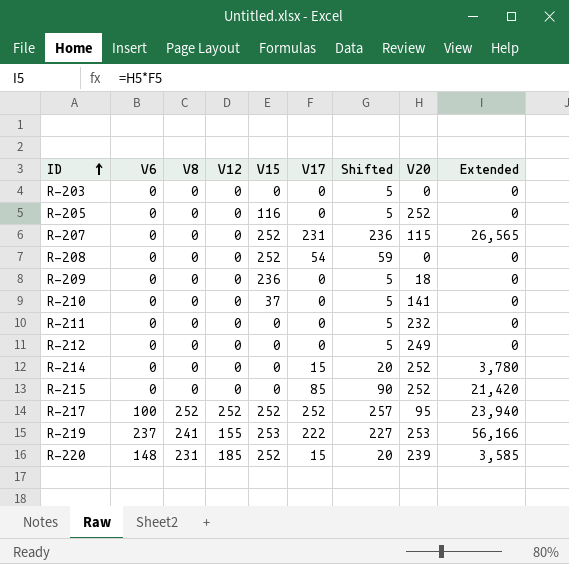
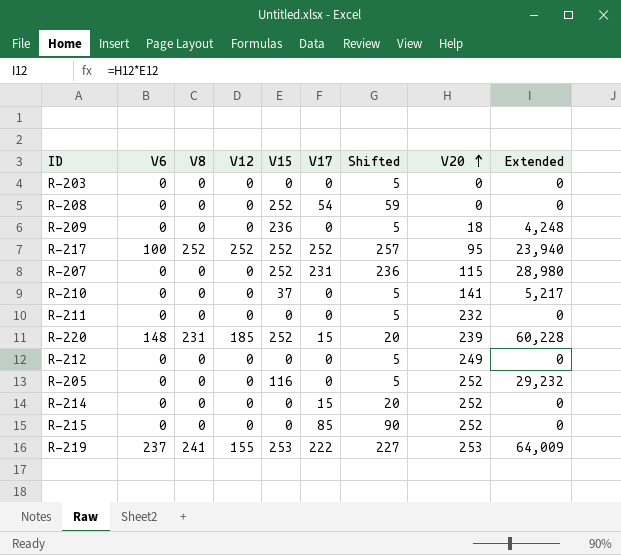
row order: ID ascending -> V20 ascending
column Extended | formula: [V17] * [V20] -> [V15] * [V20]

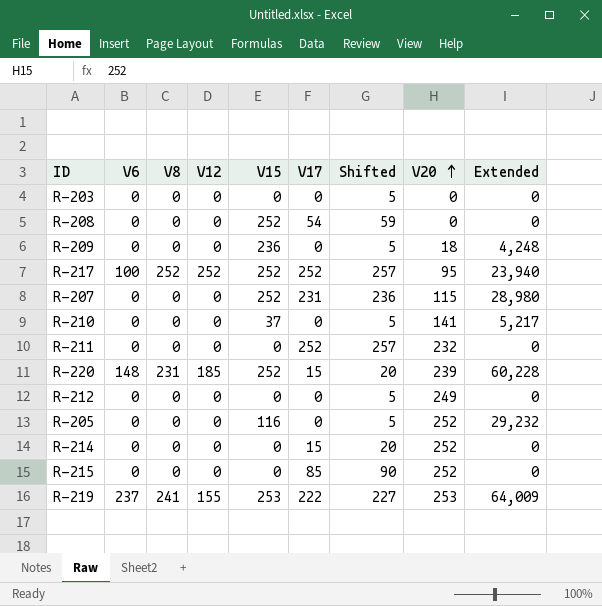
R-211 | V17: 0 -> 252
R-211 | Shifted: 5 -> 257

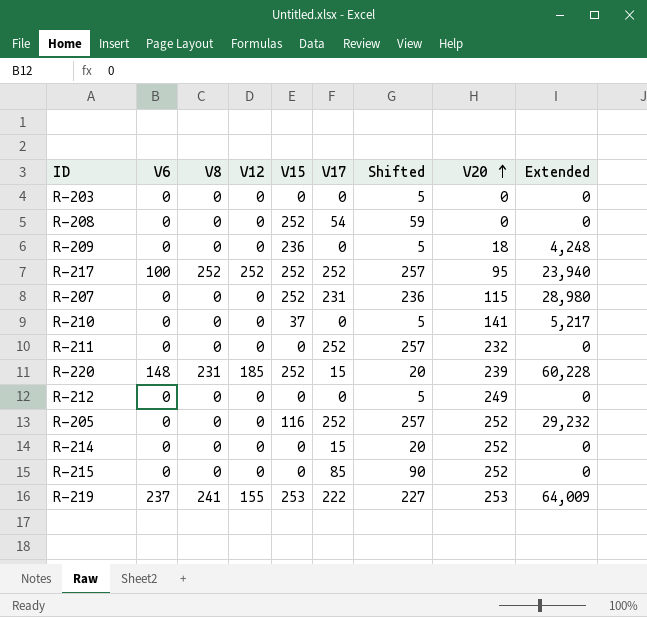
R-205 | V17: 0 -> 252
R-205 | Shifted: 5 -> 257

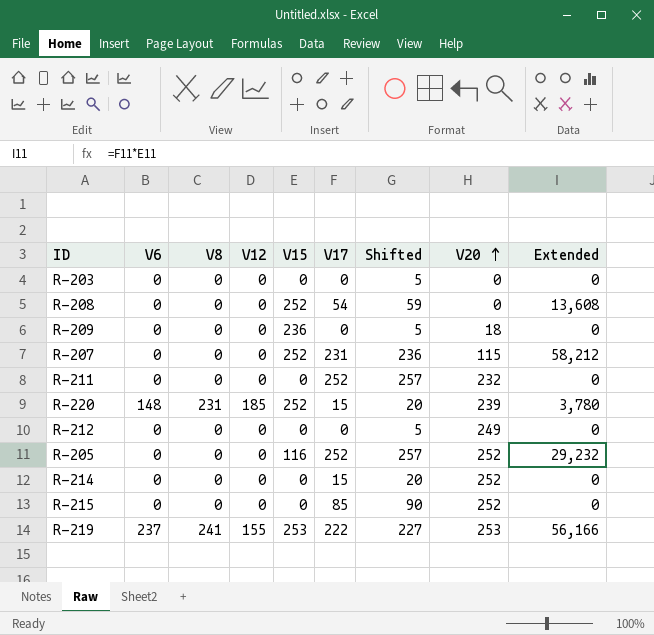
column Extended | formula: [V15] * [V20] -> [V15] * [V17]
row R-217: 100 | 252 | 252 | 252 | 252 | 257 | 95 | 23,940 -> none
row R-210: 0 | 0 | 0 | 37 | 0 | 5 | 141 | 5,217 -> none

